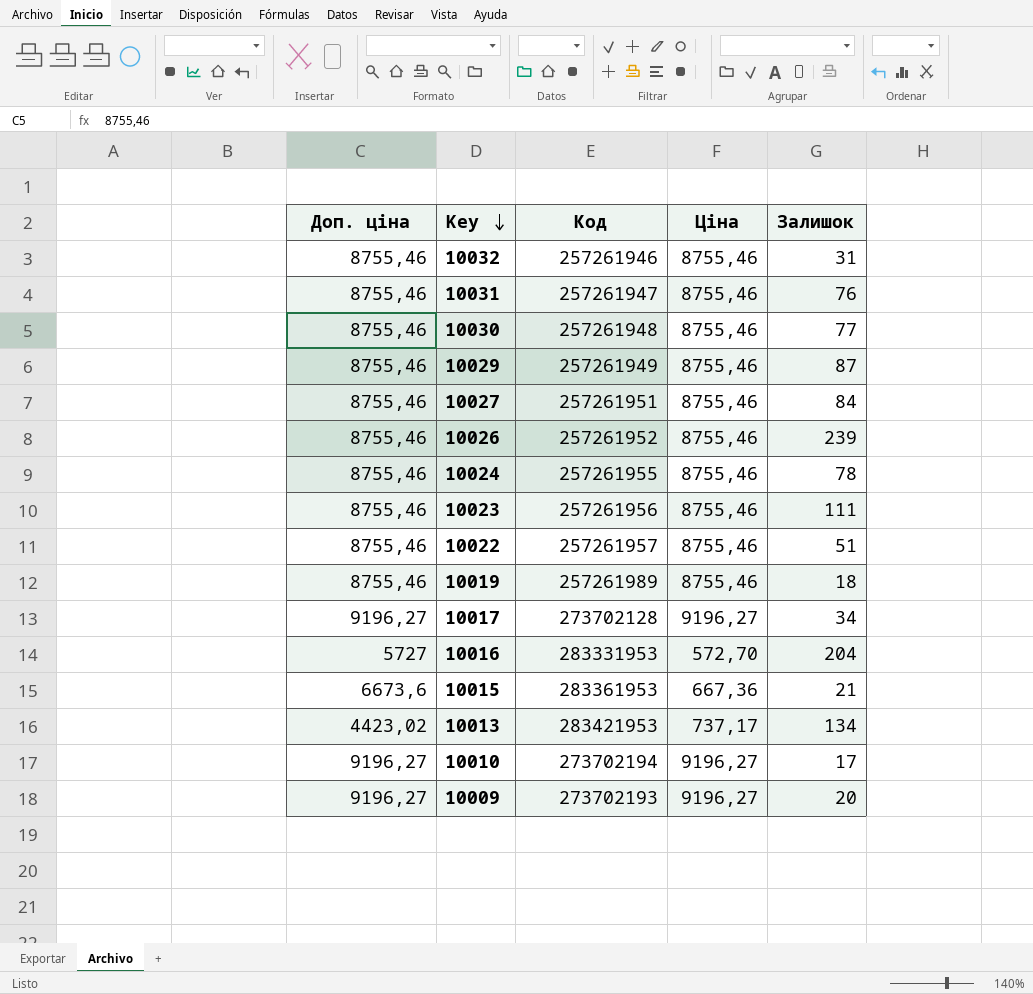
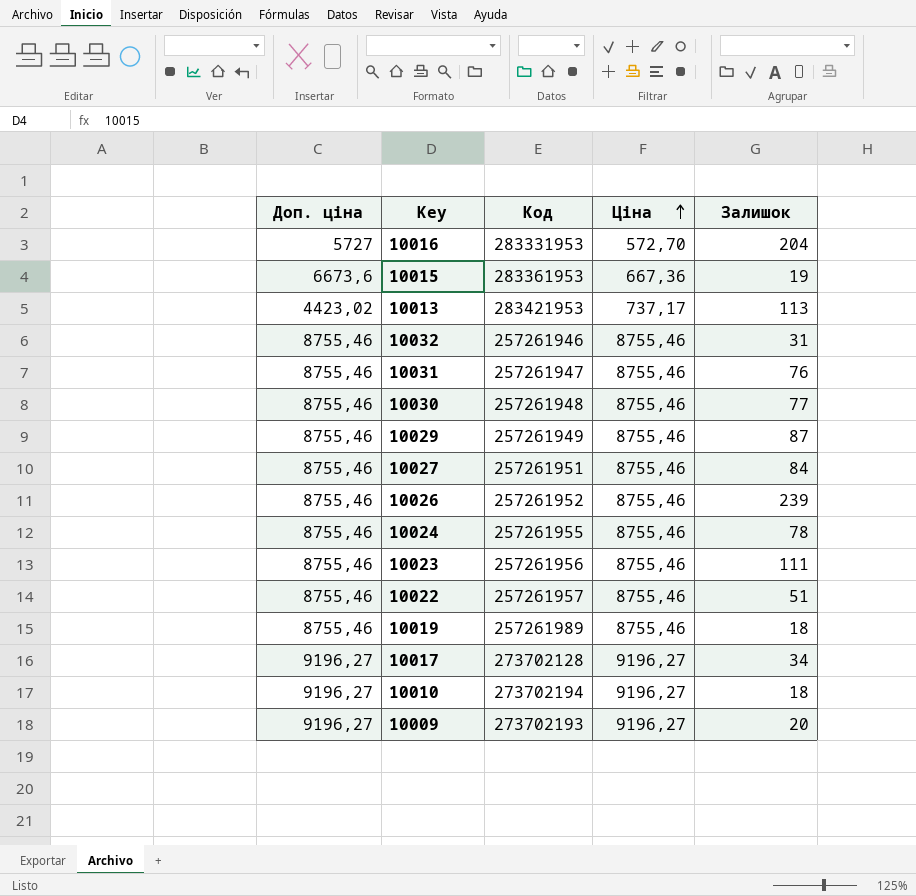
row order: Key descending -> Ціна ascending
10015 | Залишок: 21 -> 19
10013 | Залишок: 134 -> 113
10010 | Залишок: 17 -> 18

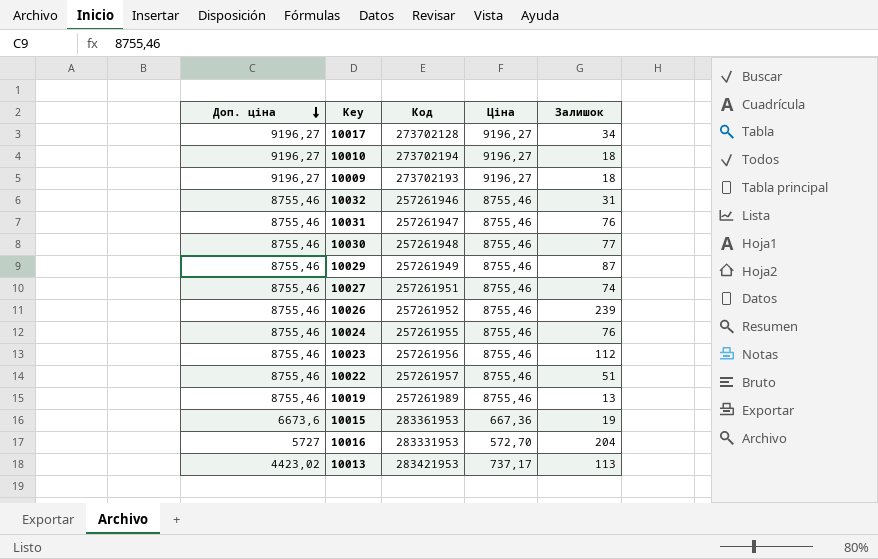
row order: Ціна ascending -> Доп. ціна descending
10009 | Залишок: 20 -> 18
10027 | Залишок: 84 -> 74
10024 | Залишок: 78 -> 76
10023 | Залишок: 111 -> 112
10019 | Залишок: 18 -> 13

